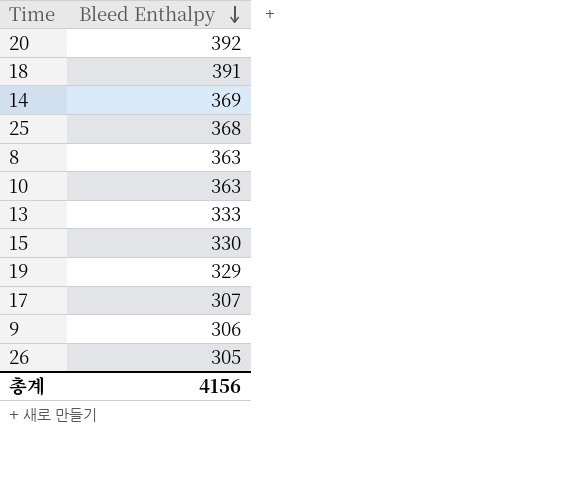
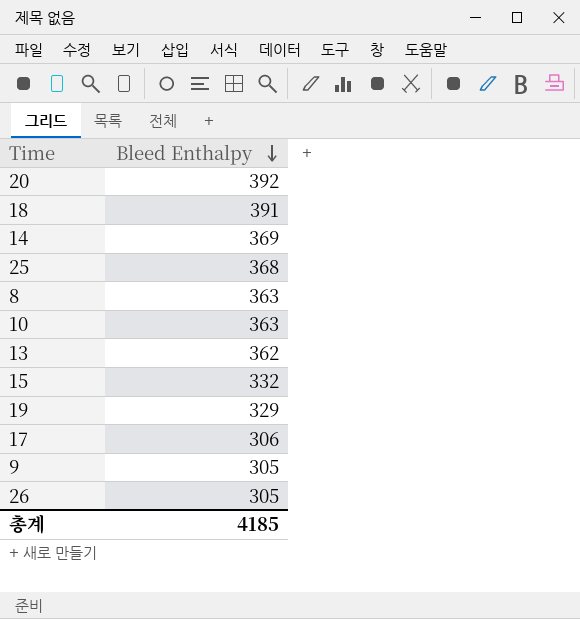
13 | Bleed Enthalpy: 333 -> 362
15 | Bleed Enthalpy: 330 -> 332
17 | Bleed Enthalpy: 307 -> 306
9 | Bleed Enthalpy: 306 -> 305
총계 | Bleed Enthalpy: 4156 -> 4185

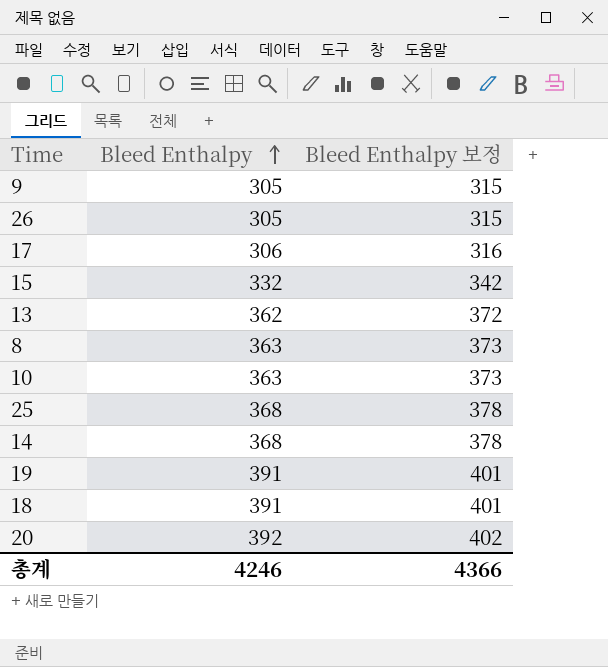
row order: Bleed Enthalpy descending -> Bleed Enthalpy ascending
column Bleed Enthalpy 보정 | formula: none -> [Bleed Enthalpy] + 10
14 | Bleed Enthalpy: 369 -> 368
19 | Bleed Enthalpy: 329 -> 391
총계 | Bleed Enthalpy: 4185 -> 4246

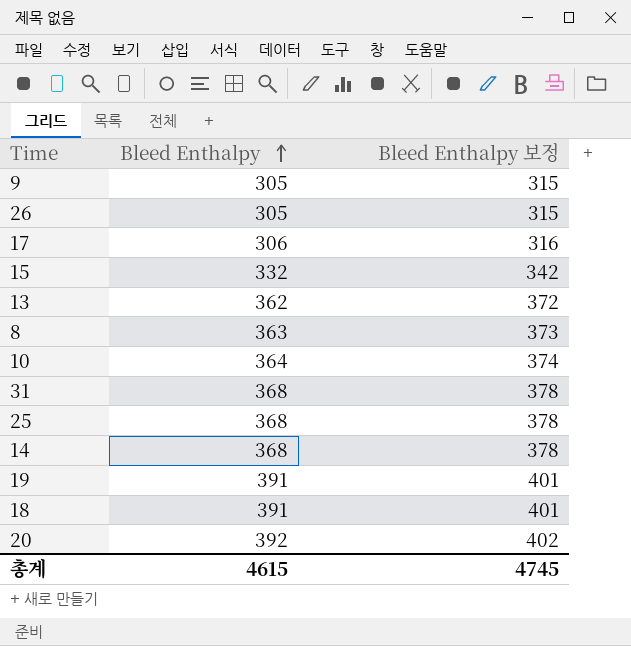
10 | Bleed Enthalpy: 363 -> 364
10 | Bleed Enthalpy 보정: 373 -> 374
row 31: none -> 368 | 378
총계 | Bleed Enthalpy: 4246 -> 4615
총계 | Bleed Enthalpy 보정: 4366 -> 4745

